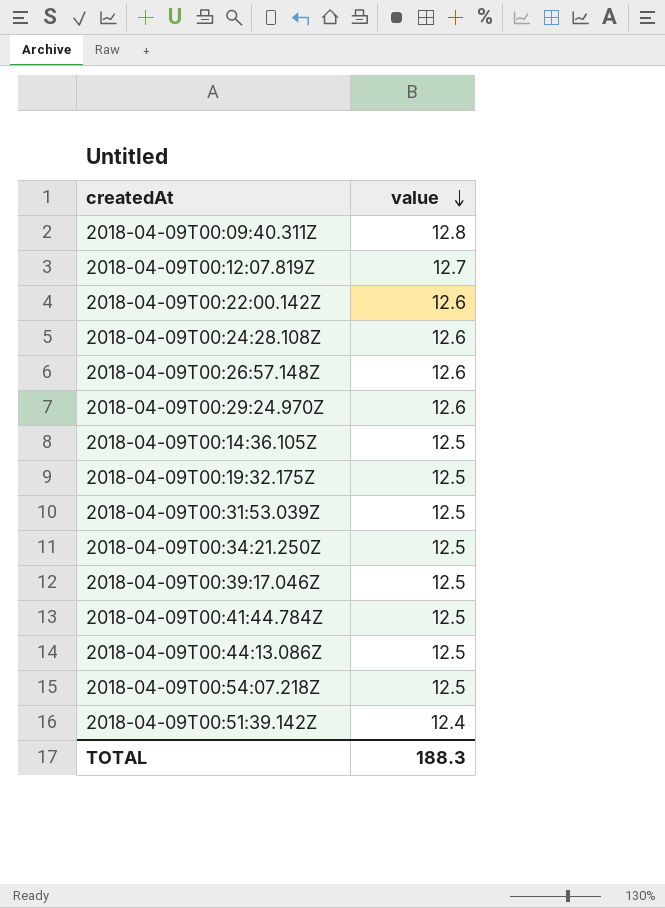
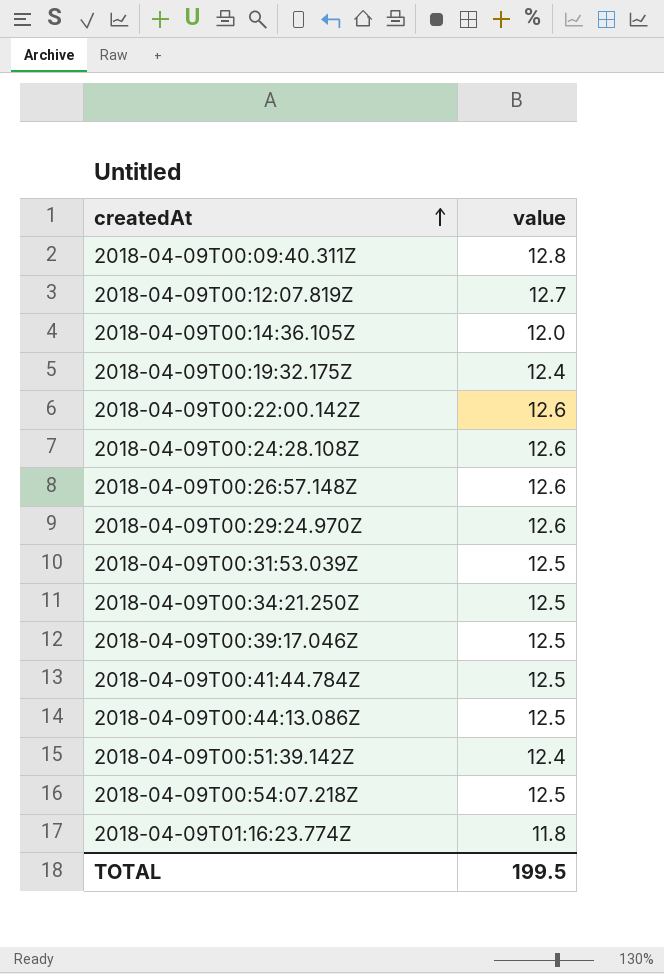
row order: value descending -> createdAt ascending
2018-04-09T00:14:36.105Z | value: 12.5 -> 12.0
2018-04-09T00:19:32.175Z | value: 12.5 -> 12.4
row 2018-04-09T01:16:23.774Z: none -> 11.8
TOTAL | value: 188.3 -> 199.5

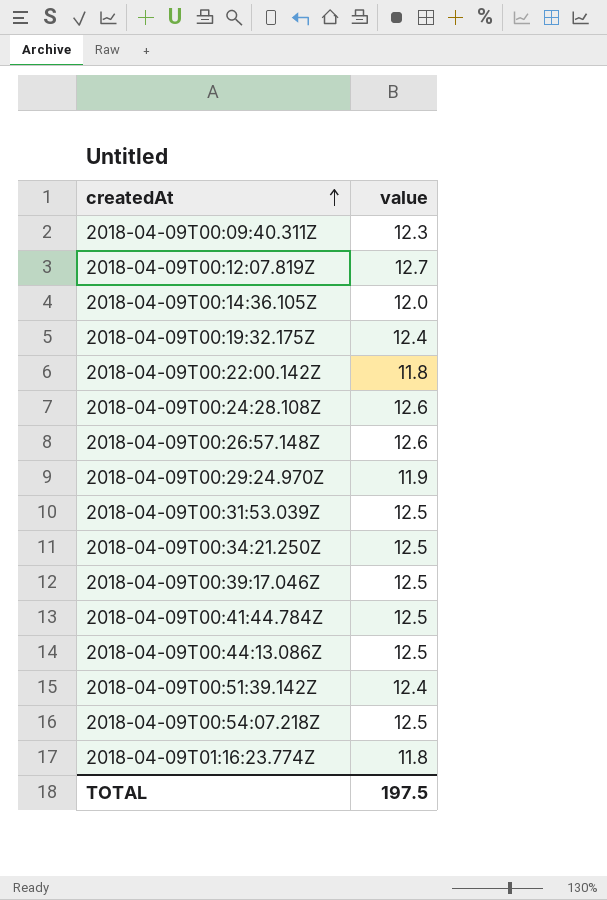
2018-04-09T00:09:40.311Z | value: 12.8 -> 12.3
2018-04-09T00:22:00.142Z | value: 12.6 -> 11.8
2018-04-09T00:29:24.970Z | value: 12.6 -> 11.9
TOTAL | value: 199.5 -> 197.5

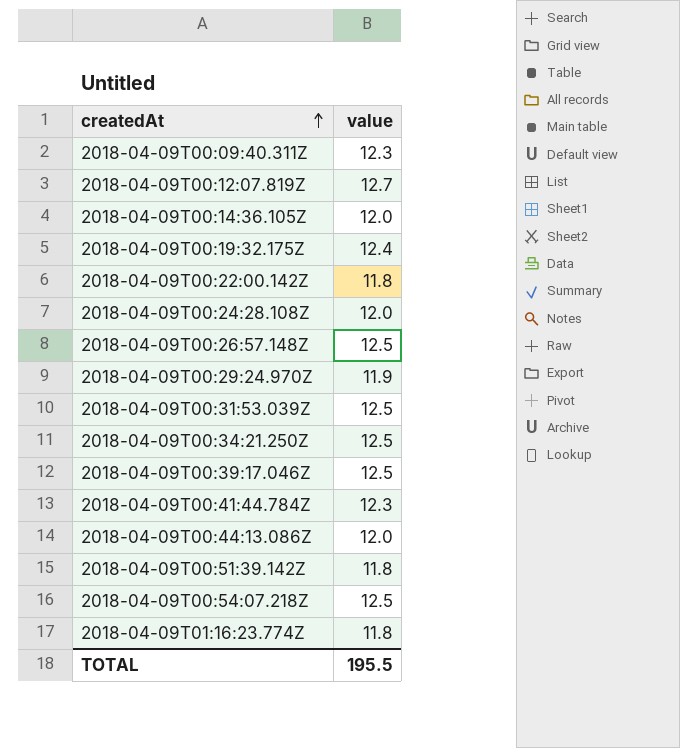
2018-04-09T00:24:28.108Z | value: 12.6 -> 12.0
2018-04-09T00:26:57.148Z | value: 12.6 -> 12.5
2018-04-09T00:41:44.784Z | value: 12.5 -> 12.3
2018-04-09T00:44:13.086Z | value: 12.5 -> 12.0
2018-04-09T00:51:39.142Z | value: 12.4 -> 11.8
TOTAL | value: 197.5 -> 195.5

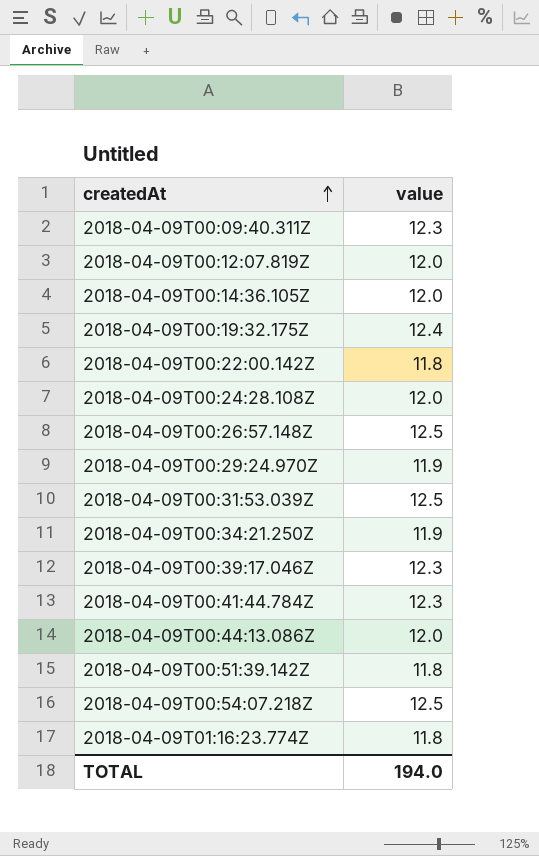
2018-04-09T00:12:07.819Z | value: 12.7 -> 12.0
2018-04-09T00:34:21.250Z | value: 12.5 -> 11.9
2018-04-09T00:39:17.046Z | value: 12.5 -> 12.3
TOTAL | value: 195.5 -> 194.0

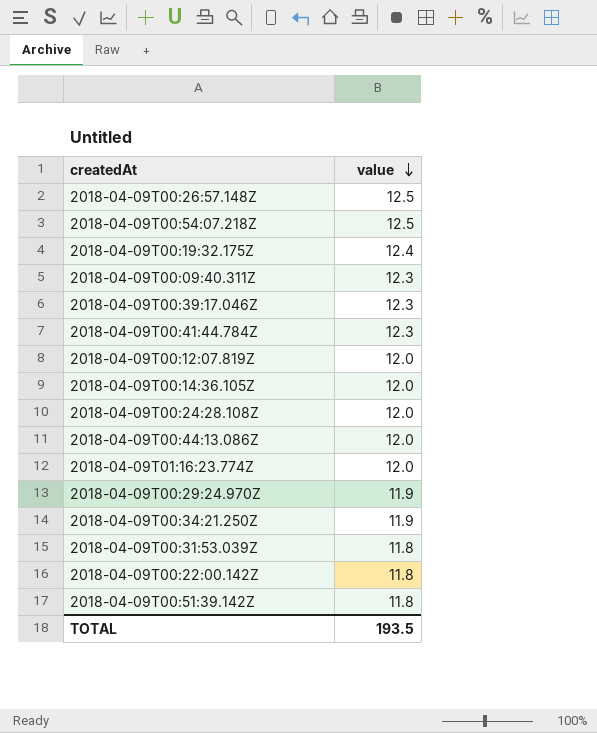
row order: createdAt ascending -> value descending
2018-04-09T01:16:23.774Z | value: 11.8 -> 12.0
2018-04-09T00:31:53.039Z | value: 12.5 -> 11.8
TOTAL | value: 194.0 -> 193.5

